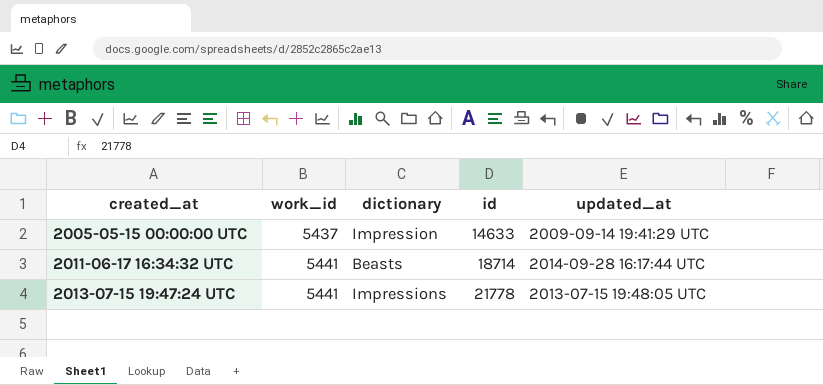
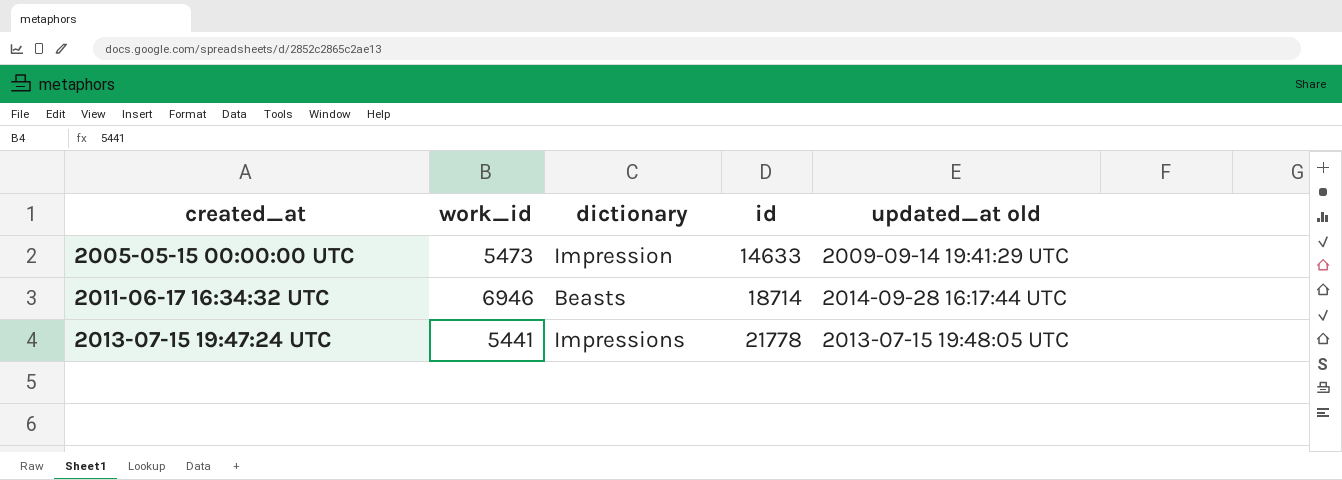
column name: updated_at -> updated_at old
2005-05-15 00:00:00 UTC | work_id: 5437 -> 5473
2011-06-17 16:34:32 UTC | work_id: 5441 -> 6946

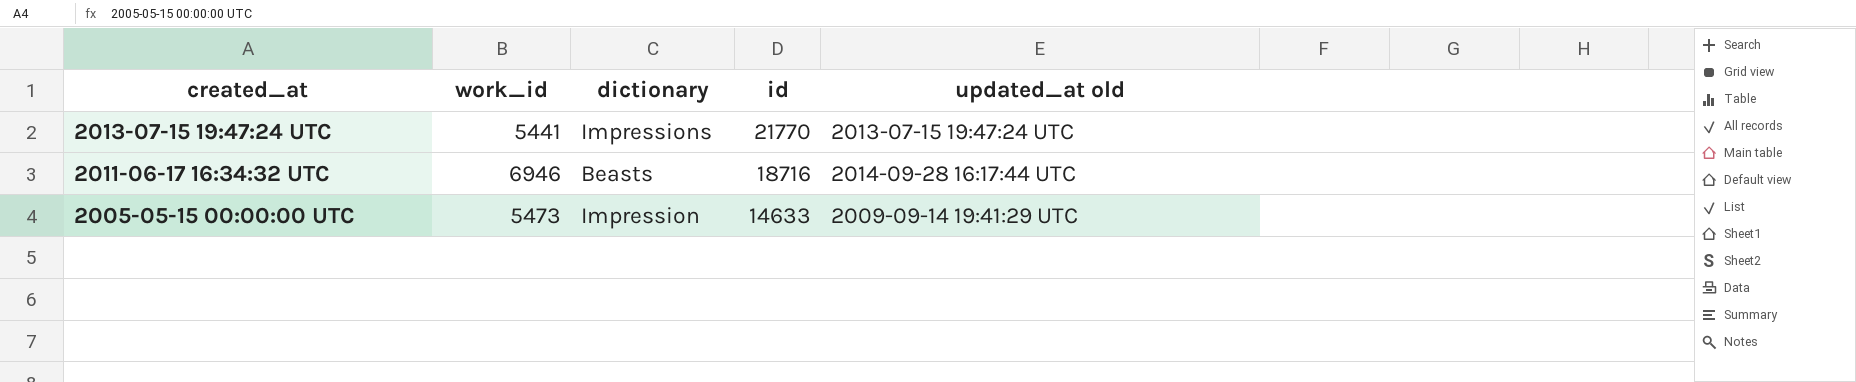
row order: created_at ascending -> created_at descending
2013-07-15 19:47:24 UTC | id: 21778 -> 21770
2013-07-15 19:47:24 UTC | updated_at old: 2013-07-15 19:48:05 UTC -> 2013-07-15 19:47:24 UTC
2011-06-17 16:34:32 UTC | id: 18714 -> 18716

